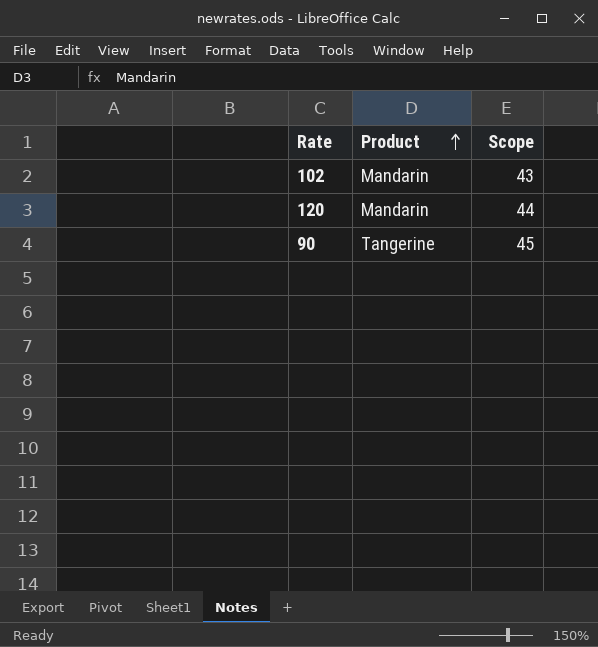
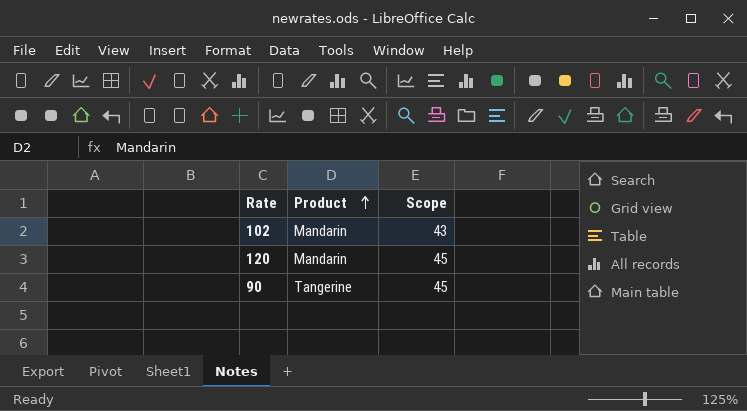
120 | Scope: 44 -> 45

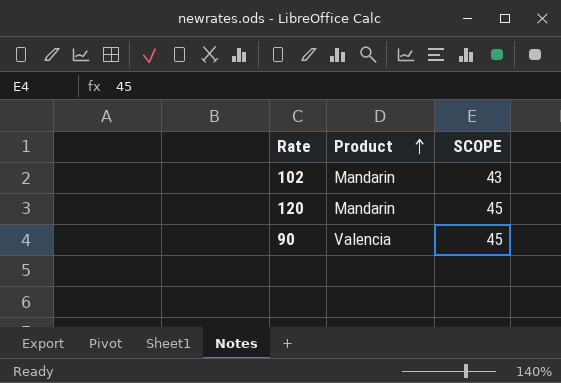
column name: Scope -> SCOPE
90 | Product: Tangerine -> Valencia

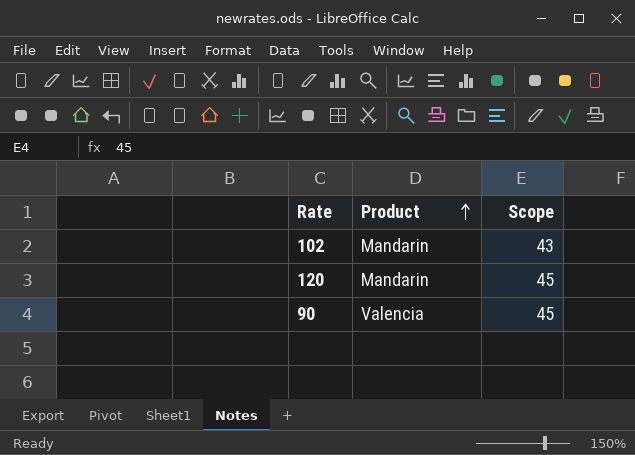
column name: SCOPE -> Scope

